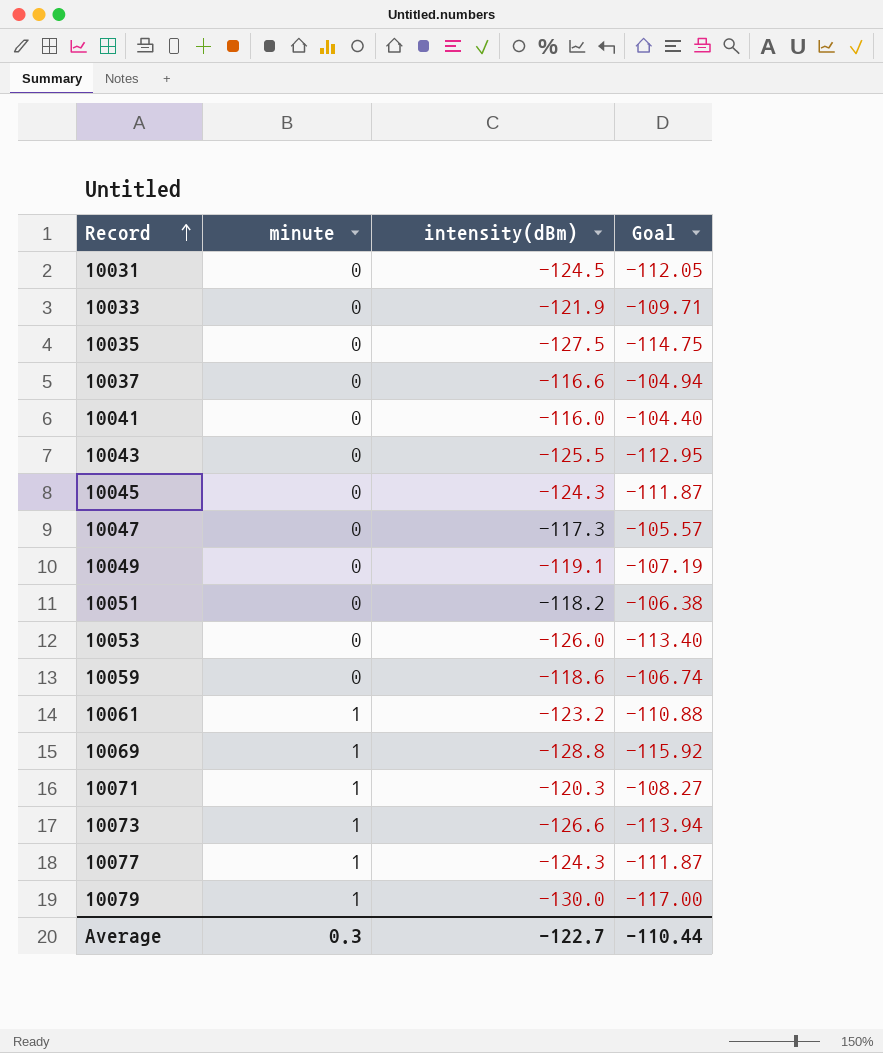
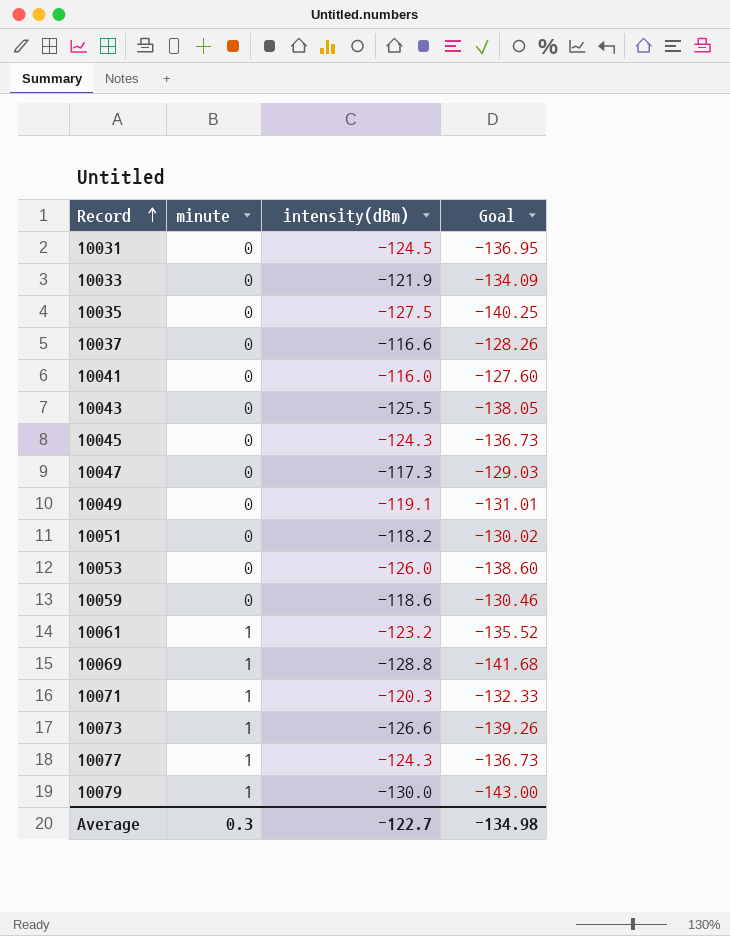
column Goal | formula: [intensity(dBm)] * 0.9 -> [intensity(dBm)] * 1.1
Average | Goal: -110.44 -> -134.98

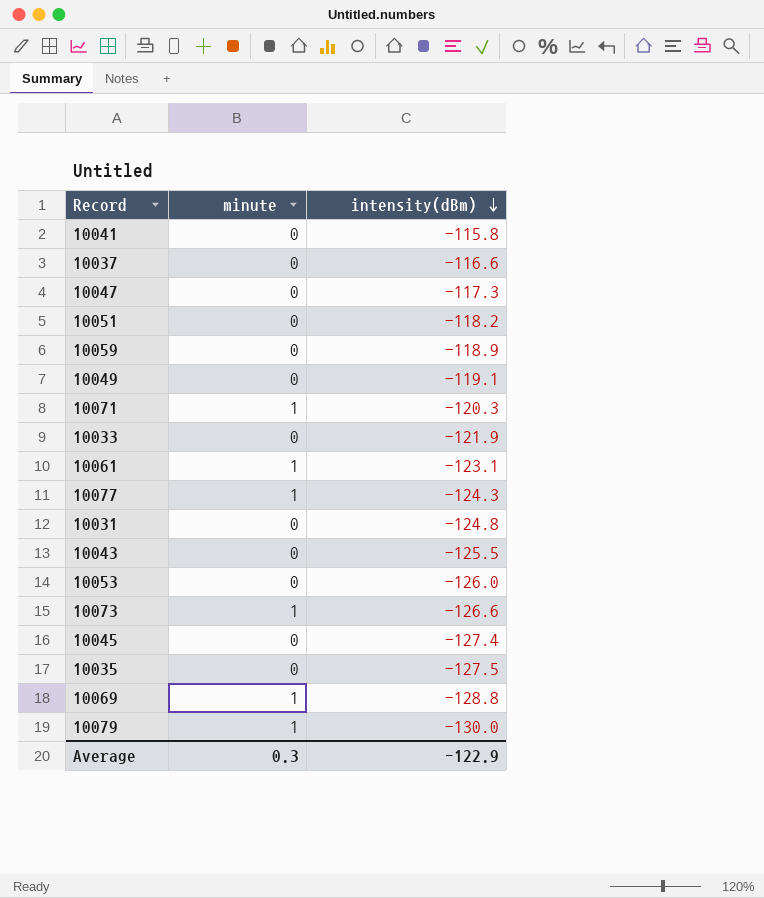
row order: Record ascending -> intensity(dBm) descending
column Goal | formula: [intensity(dBm)] * 1.1 -> none
10041 | intensity(dBm): -116.0 -> -115.8
10059 | intensity(dBm): -118.6 -> -118.9
10061 | intensity(dBm): -123.2 -> -123.1
10031 | intensity(dBm): -124.5 -> -124.8
10045 | intensity(dBm): -124.3 -> -127.4
Average | intensity(dBm): -122.7 -> -122.9

